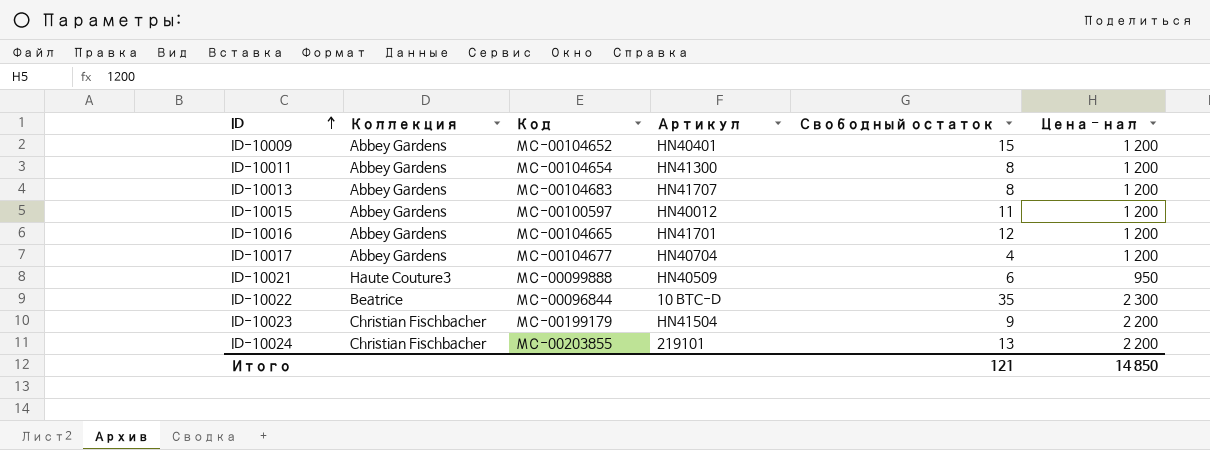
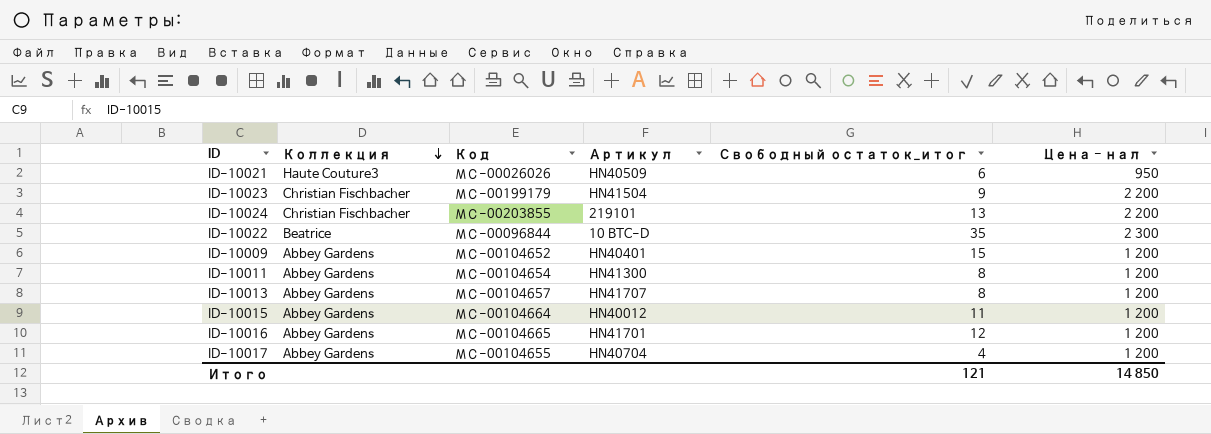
row order: ID ascending -> Коллекция descending
column name: Свободный остаток -> Свободный остаток_итог
ID-10021 | Код: МС-00099888 -> МС-00026026
ID-10013 | Код: МС-00104683 -> МС-00104657
ID-10015 | Код: МС-00100597 -> МС-00104664
ID-10017 | Код: МС-00104677 -> МС-00104655

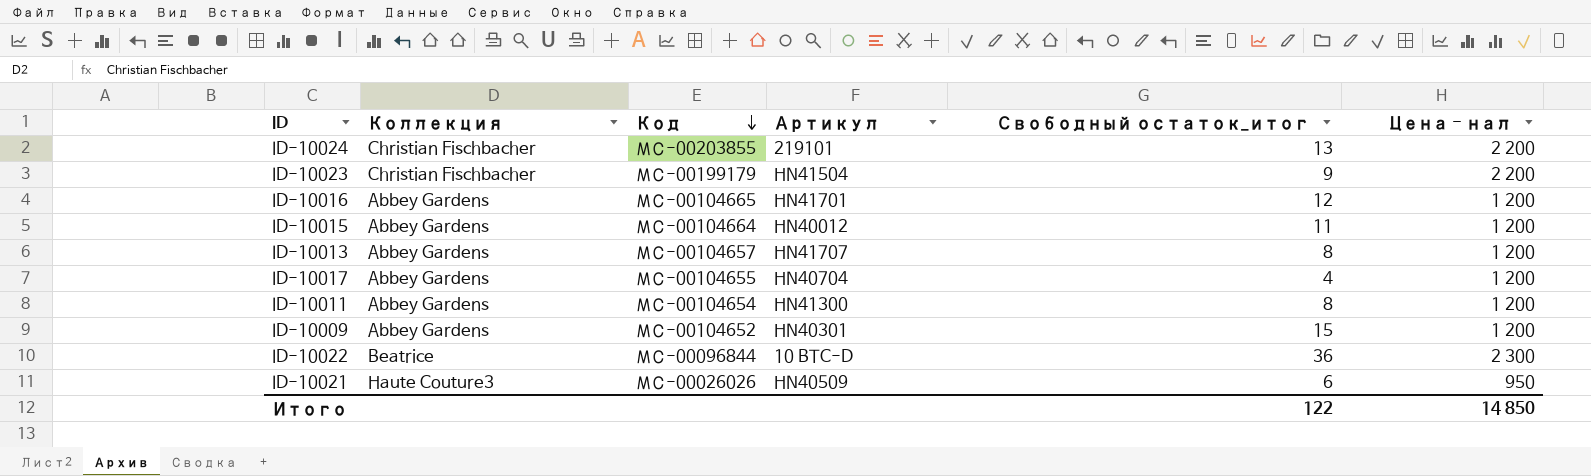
row order: Коллекция descending -> Код descending
ID-10009 | Артикул: HN40401 -> HN40301
ID-10022 | Свободный остаток_итог: 35 -> 36
Итого | Свободный остаток_итог: 121 -> 122

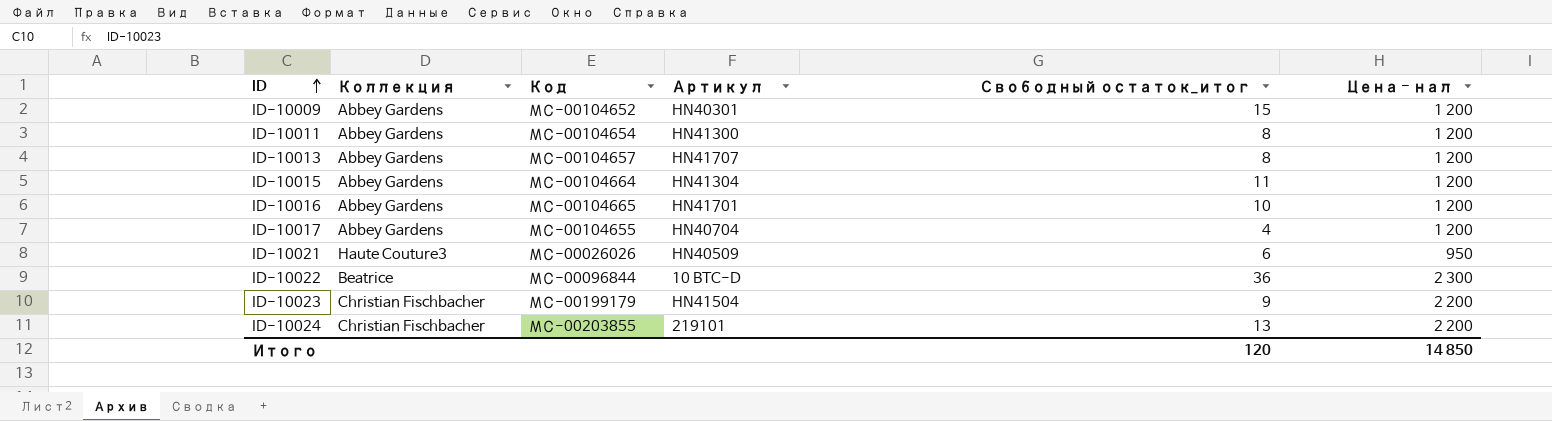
row order: Код descending -> ID ascending
ID-10015 | Артикул: HN40012 -> HN41304
ID-10016 | Свободный остаток_итог: 12 -> 10
Итого | Свободный остаток_итог: 122 -> 120

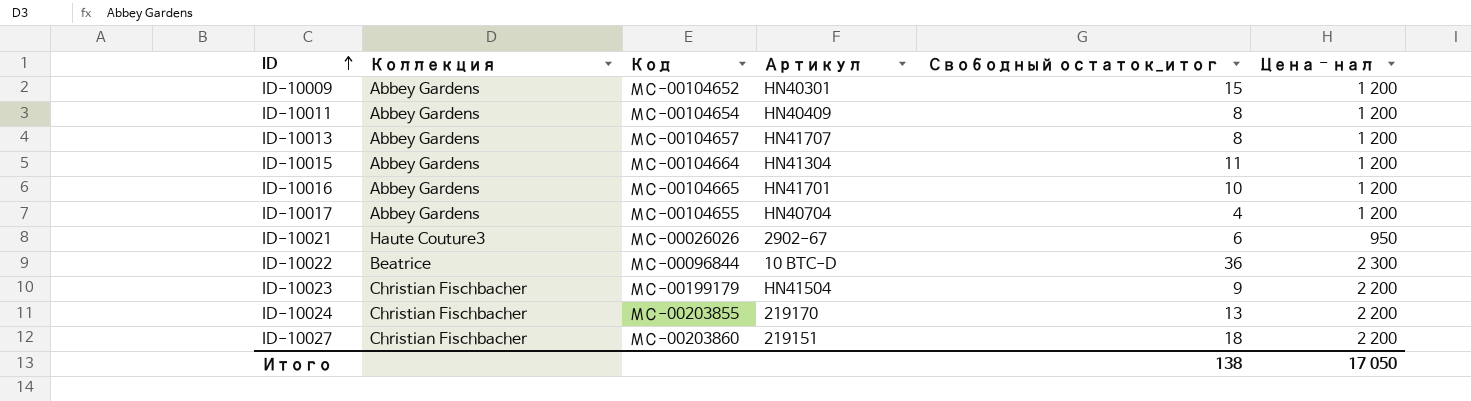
ID-10011 | Артикул: HN41300 -> HN40409
ID-10021 | Артикул: HN40509 -> 2902-67
ID-10024 | Артикул: 219101 -> 219170
row ID-10027: none -> Christian Fischbacher | МС-00203860 | 219151 | 18 | 2 200
Итого | Свободный остаток_итог: 120 -> 138
Итого | Цена - нал: 14 850 -> 17 050

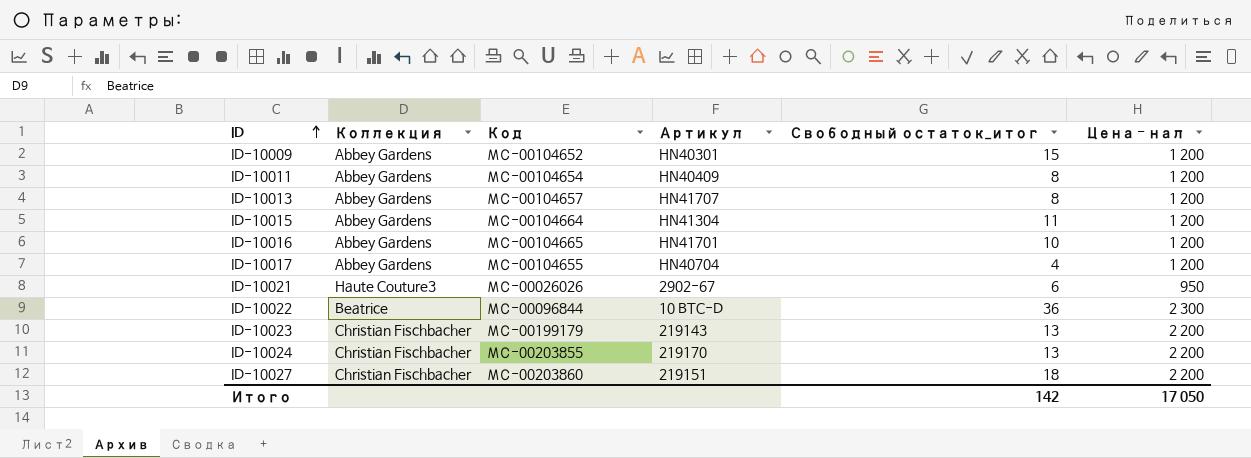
ID-10023 | Артикул: HN41504 -> 219143
ID-10023 | Свободный остаток_итог: 9 -> 13
Итого | Свободный остаток_итог: 138 -> 142

